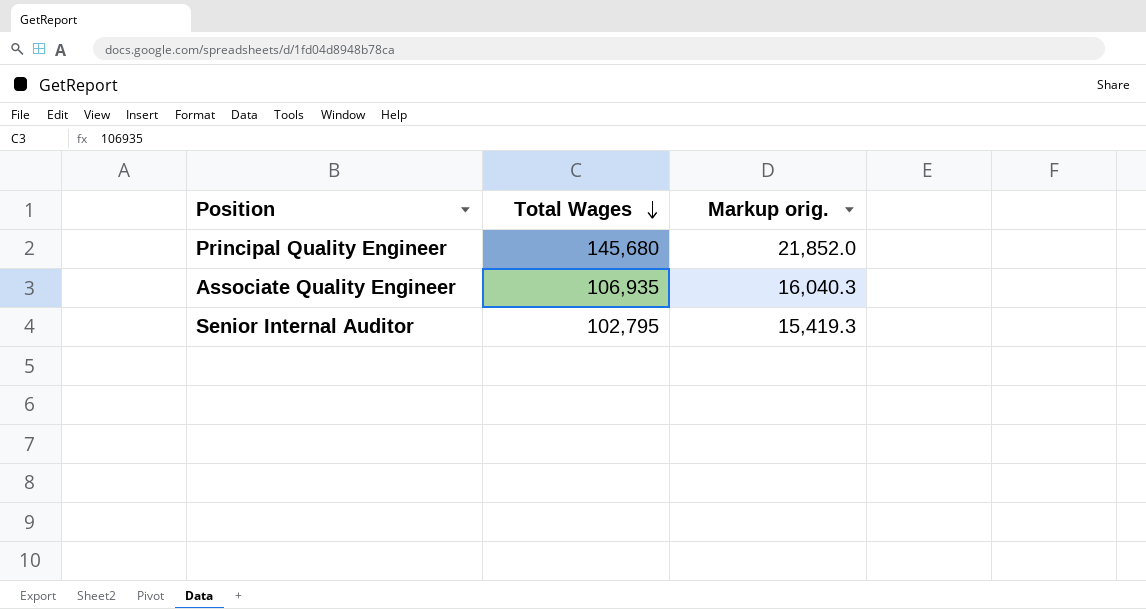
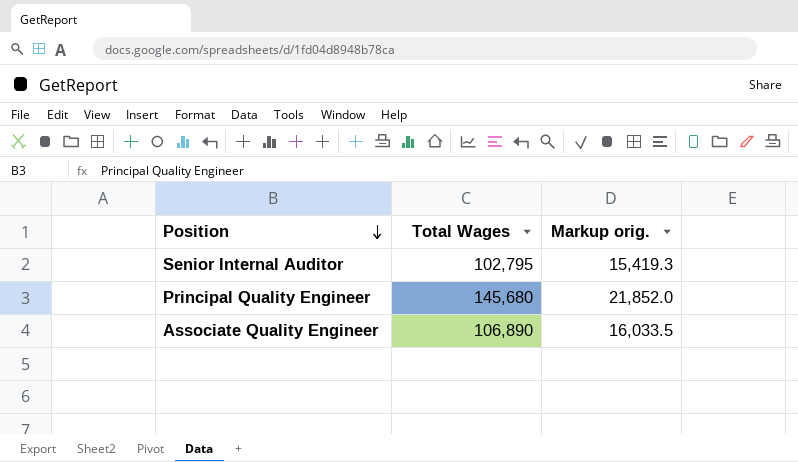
row order: Total Wages descending -> Position descending
Associate Quality Engineer | Total Wages: 106,935 -> 106,890
Associate Quality Engineer | Markup orig.: 16,040.3 -> 16,033.5

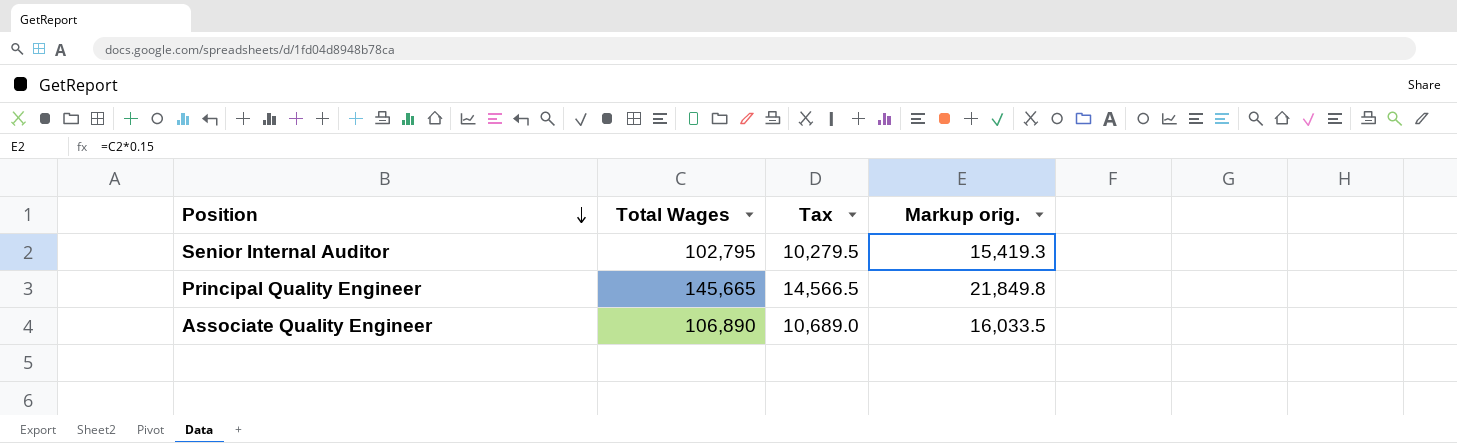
column Tax | formula: none -> [Total Wages] * 0.1
Principal Quality Engineer | Total Wages: 145,680 -> 145,665
Principal Quality Engineer | Markup orig.: 21,852.0 -> 21,849.8

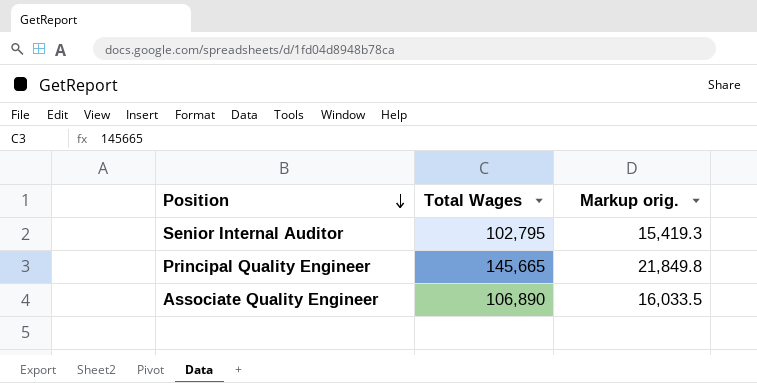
column Tax | formula: [Total Wages] * 0.1 -> none

